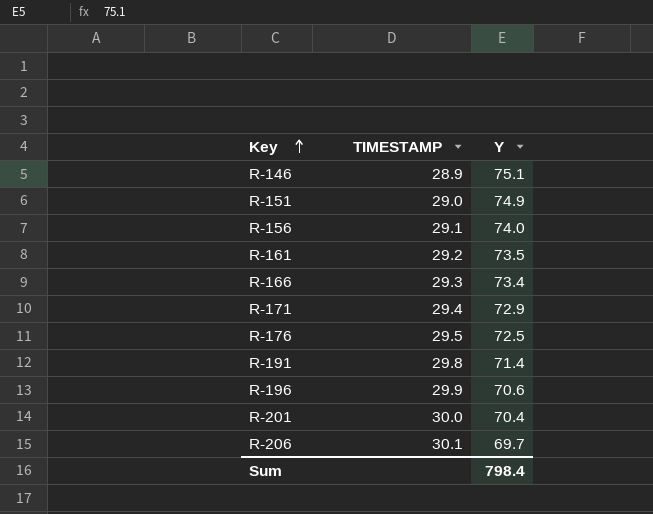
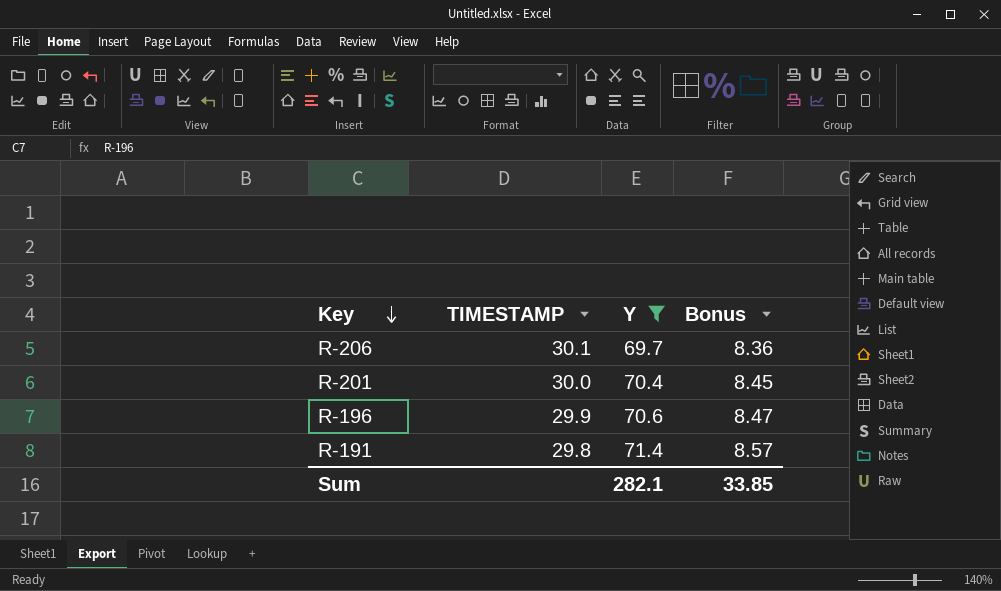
filter: none -> Y <= 71.4
row order: Key ascending -> Key descending
column Bonus | formula: none -> [Y] * 0.12
Sum | Y: 798.4 -> 282.1

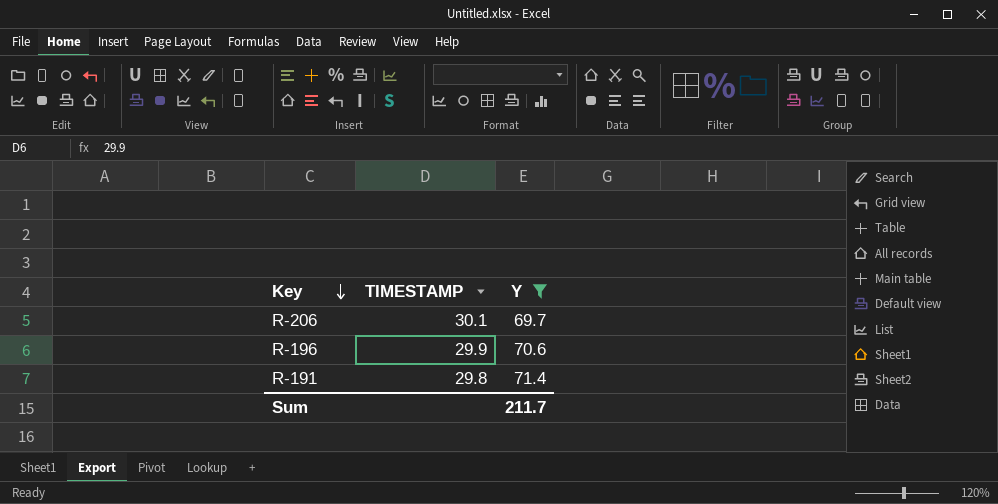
column Bonus | formula: [Y] * 0.12 -> none
row R-201: 30.0 | 70.4 | 8.45 -> none
Sum | Y: 282.1 -> 211.7

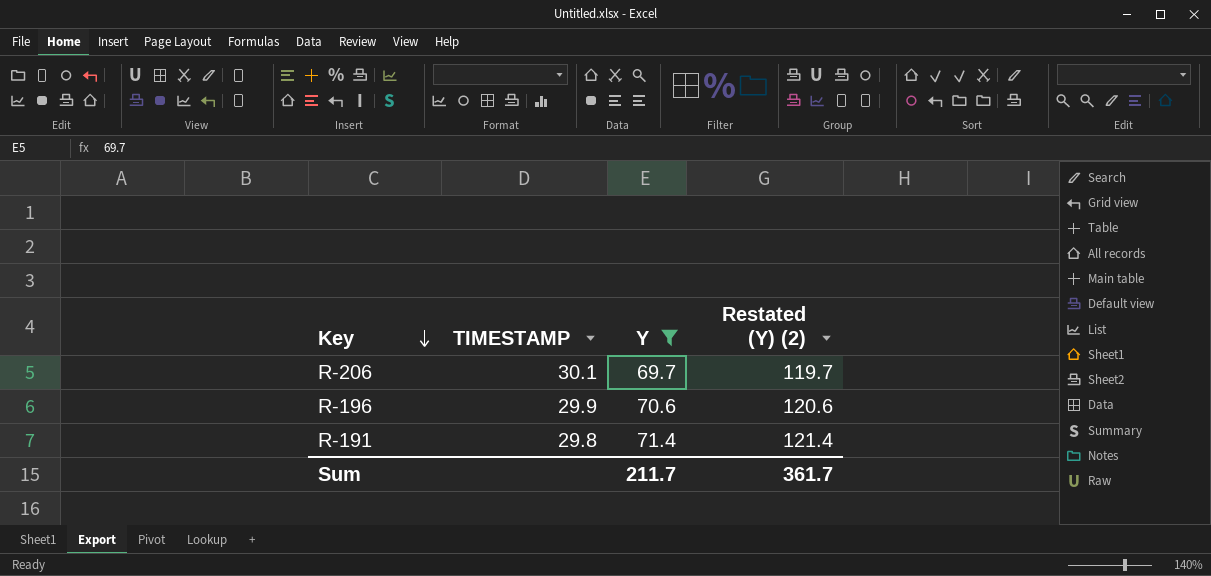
column Restated (Y) (2) | formula: none -> [Y] + 50

